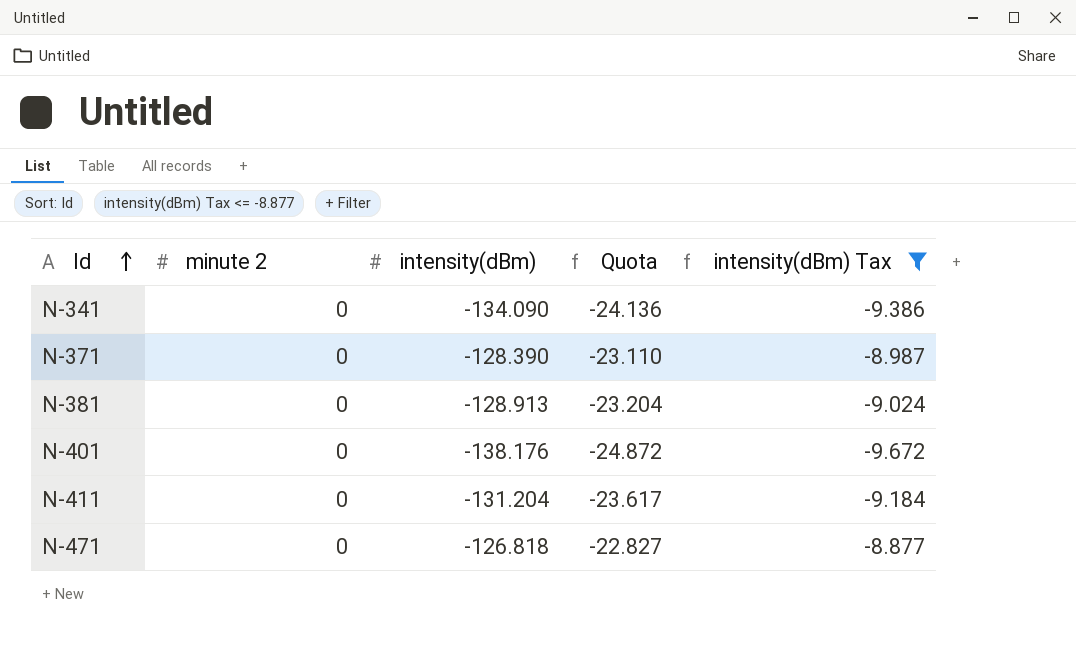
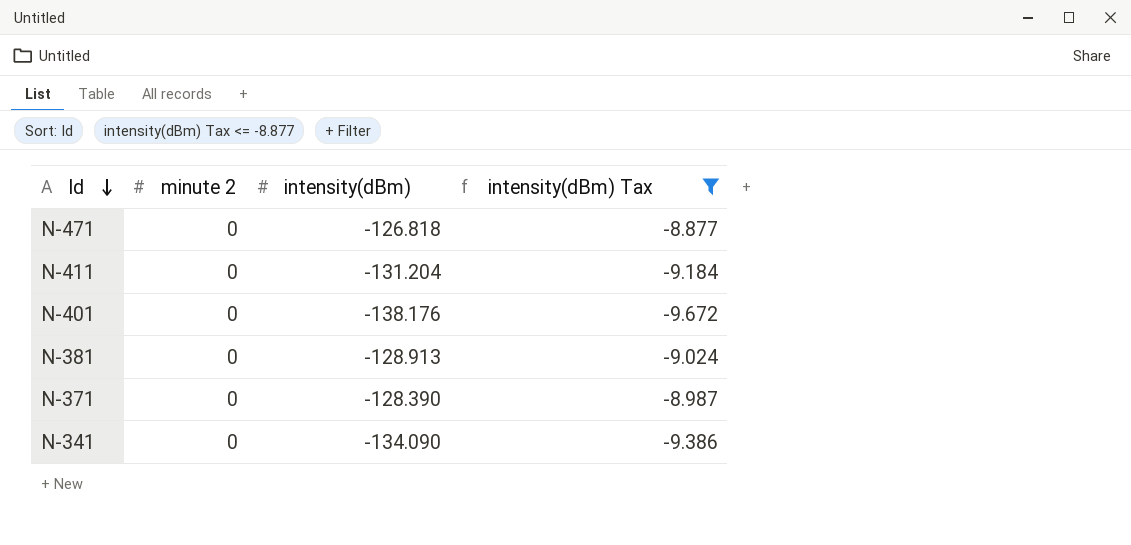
row order: Id ascending -> Id descending
column Quota | formula: [intensity(dBm)] * 0.18 -> none

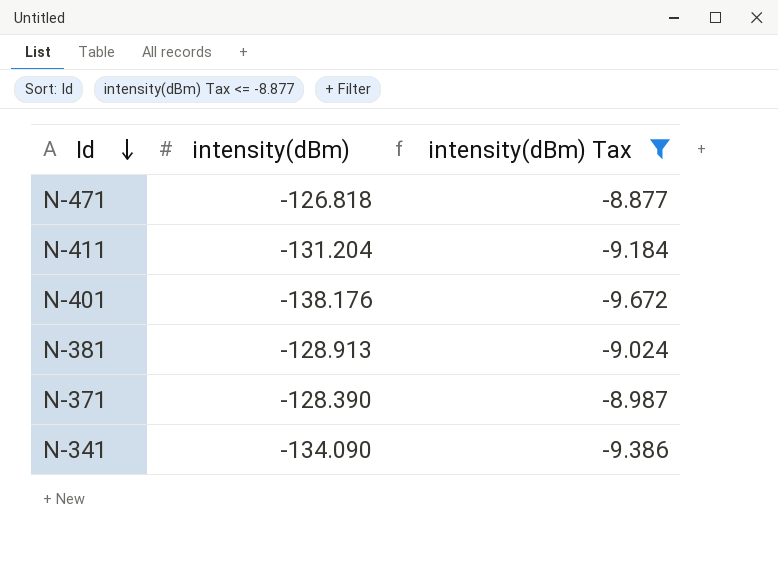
column minute 2 | position: 2 -> none

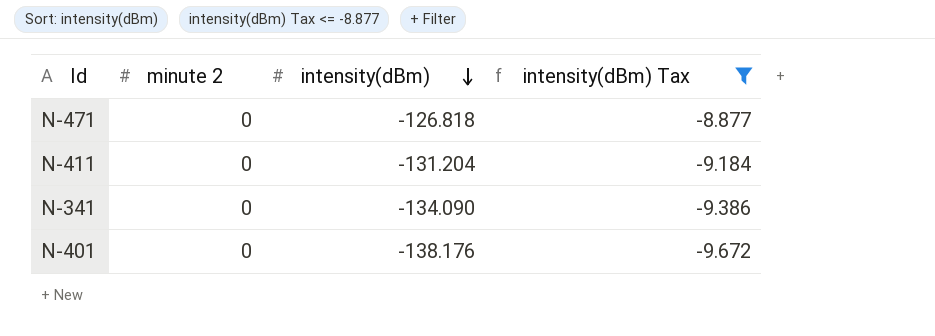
row order: Id descending -> intensity(dBm) descending
column minute 2 | position: none -> 2
row N-381: -128.913 | -9.024 -> none
row N-371: -128.390 | -8.987 -> none

